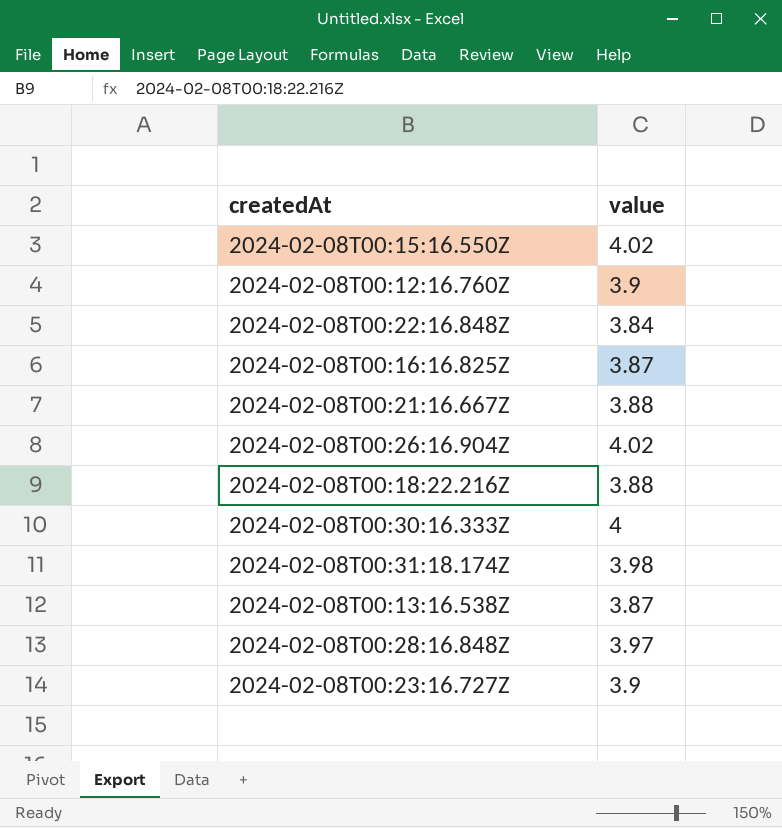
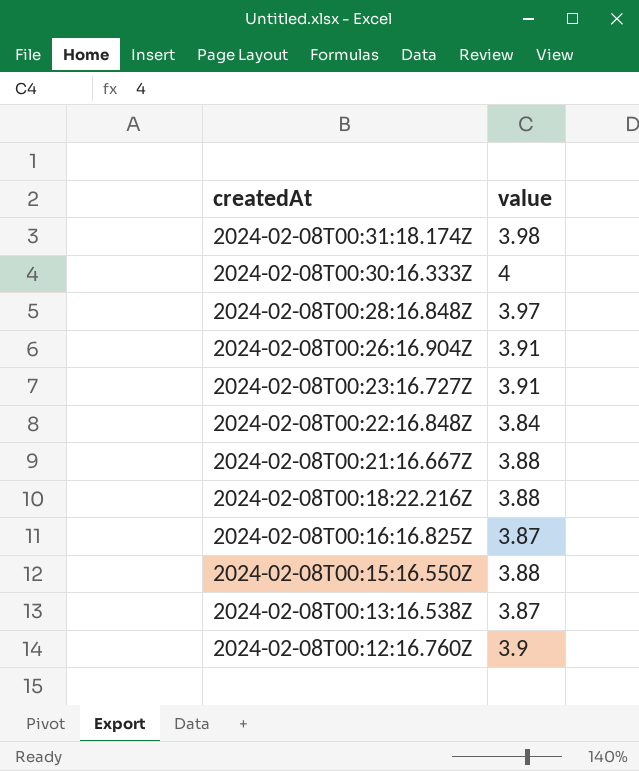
row order: none -> createdAt descending
2024-02-08T00:26:16.904Z | value: 4.02 -> 3.91
2024-02-08T00:23:16.727Z | value: 3.9 -> 3.91
2024-02-08T00:15:16.550Z | value: 4.02 -> 3.88

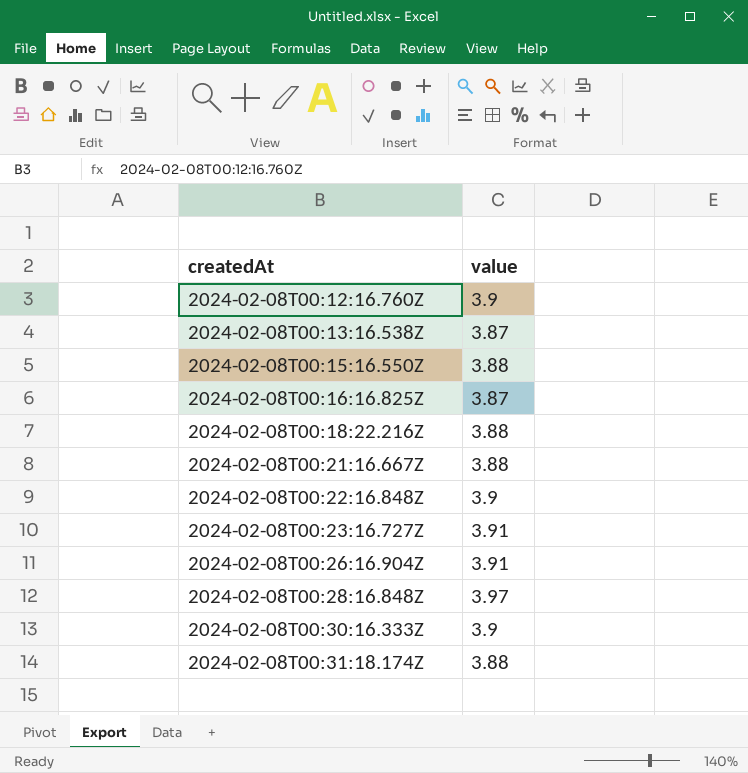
row order: createdAt descending -> createdAt ascending
2024-02-08T00:22:16.848Z | value: 3.84 -> 3.9
2024-02-08T00:30:16.333Z | value: 4 -> 3.9
2024-02-08T00:31:18.174Z | value: 3.98 -> 3.88

